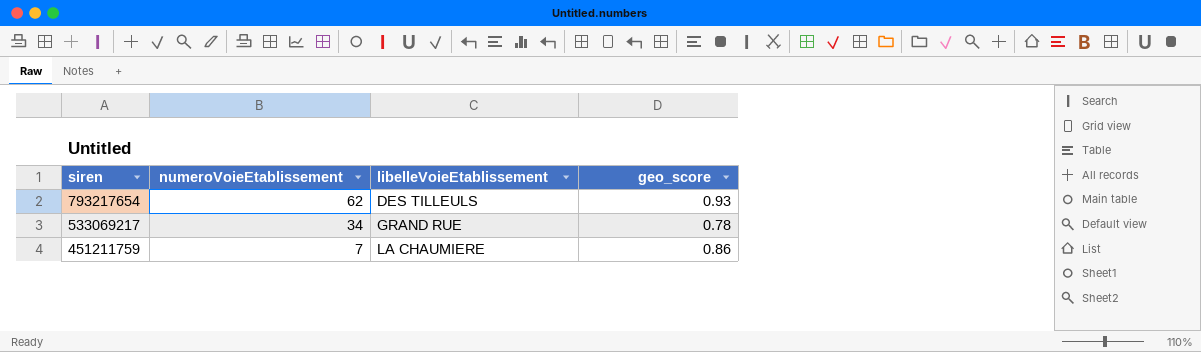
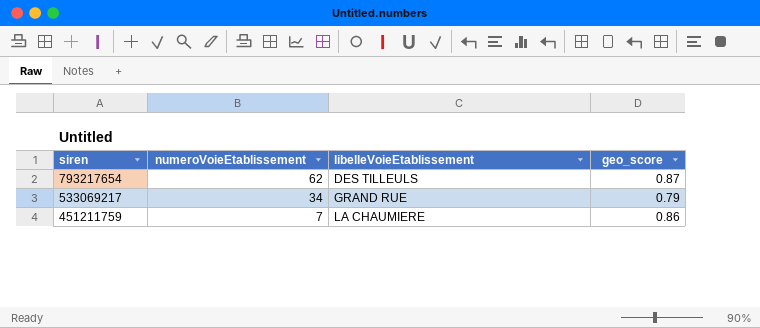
793217654 | geo_score: 0.93 -> 0.87
533069217 | geo_score: 0.78 -> 0.79

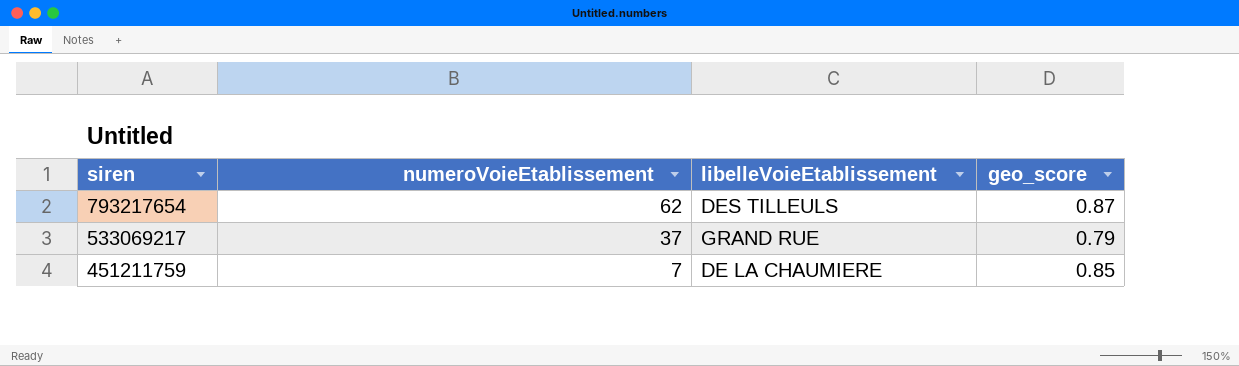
533069217 | numeroVoieEtablissement: 34 -> 37
451211759 | libelleVoieEtablissement: LA CHAUMIERE -> DE LA CHAUMIERE
451211759 | geo_score: 0.86 -> 0.85

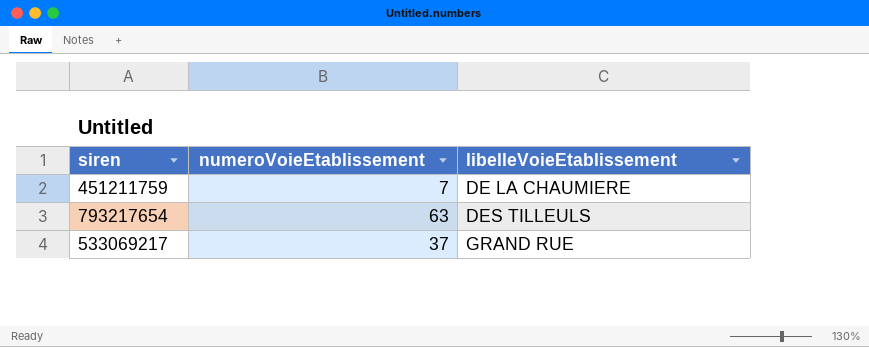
row order: siren descending -> libelleVoieEtablissement ascending
column geo_score | position: 4 -> none
793217654 | numeroVoieEtablissement: 62 -> 63

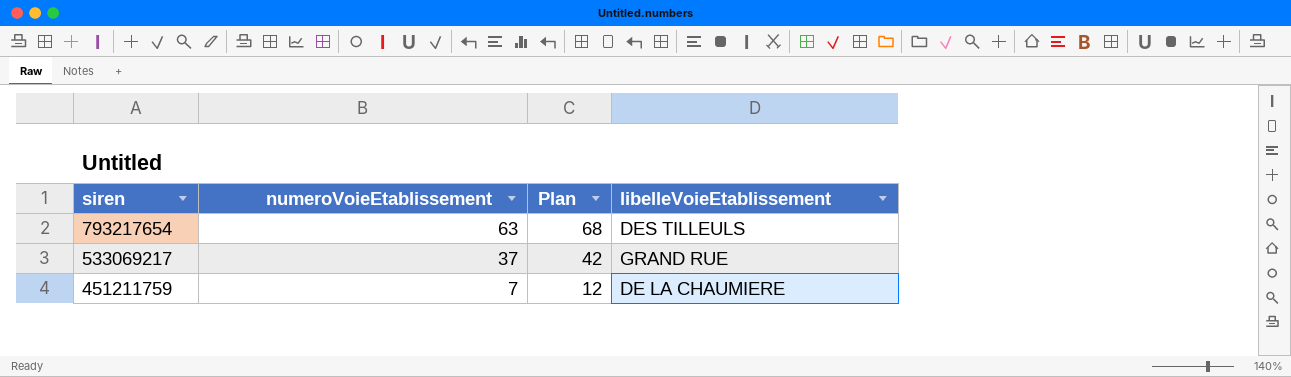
row order: libelleVoieEtablissement ascending -> siren descending
column Plan | formula: none -> [numeroVoieEtablissement] + 5

